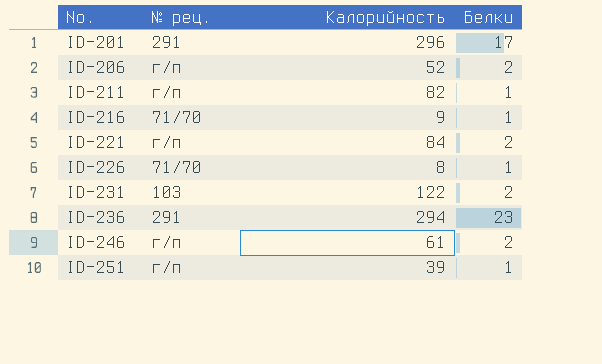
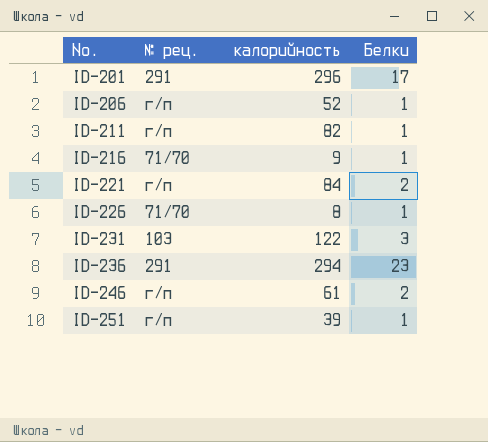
column name: Калорийность -> калорийность
ID-206 | Белки: 2 -> 1
ID-231 | Белки: 2 -> 3

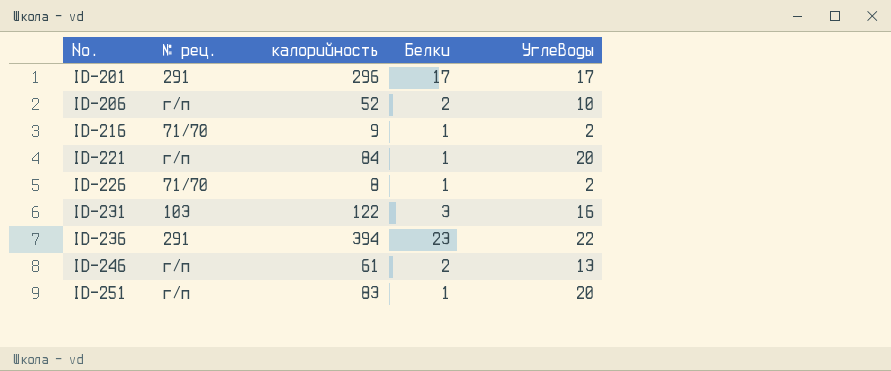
column Углеводы | position: none -> 5
row ID-211: г/п | 82 | 1 -> none
ID-206 | Белки: 1 -> 2
ID-221 | Белки: 2 -> 1
ID-236 | калорийность: 294 -> 394
ID-251 | калорийность: 39 -> 83

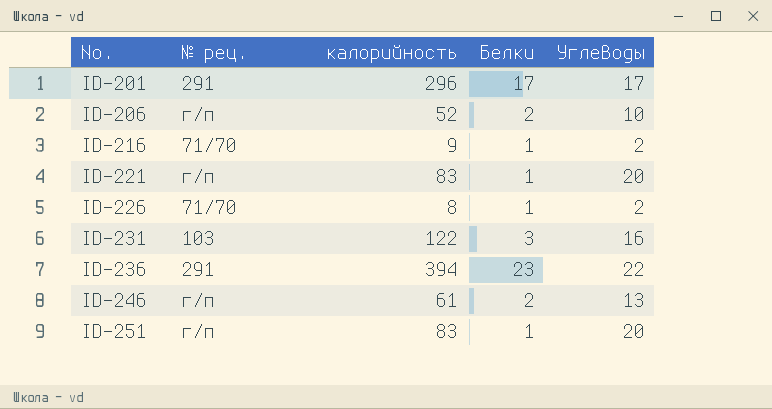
ID-221 | калорийность: 84 -> 83

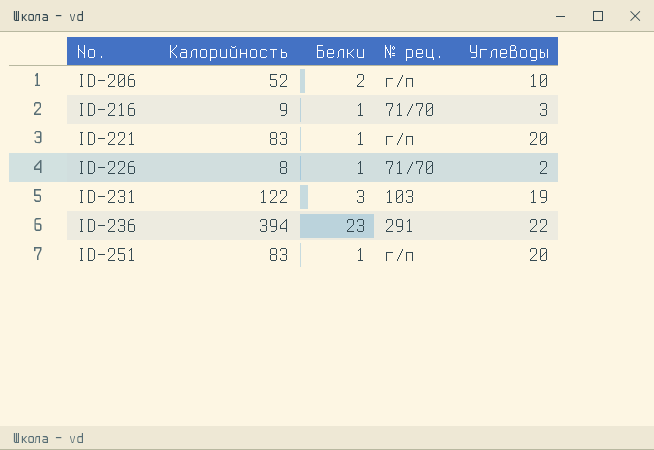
column name: калорийность -> Калорийность
column № рец. | position: 2 -> 4
row ID-201: 291 | 296 | 17 | 17 -> none
row ID-246: г/п | 61 | 2 | 13 -> none
ID-216 | Углеводы: 2 -> 3
ID-231 | Углеводы: 16 -> 19

